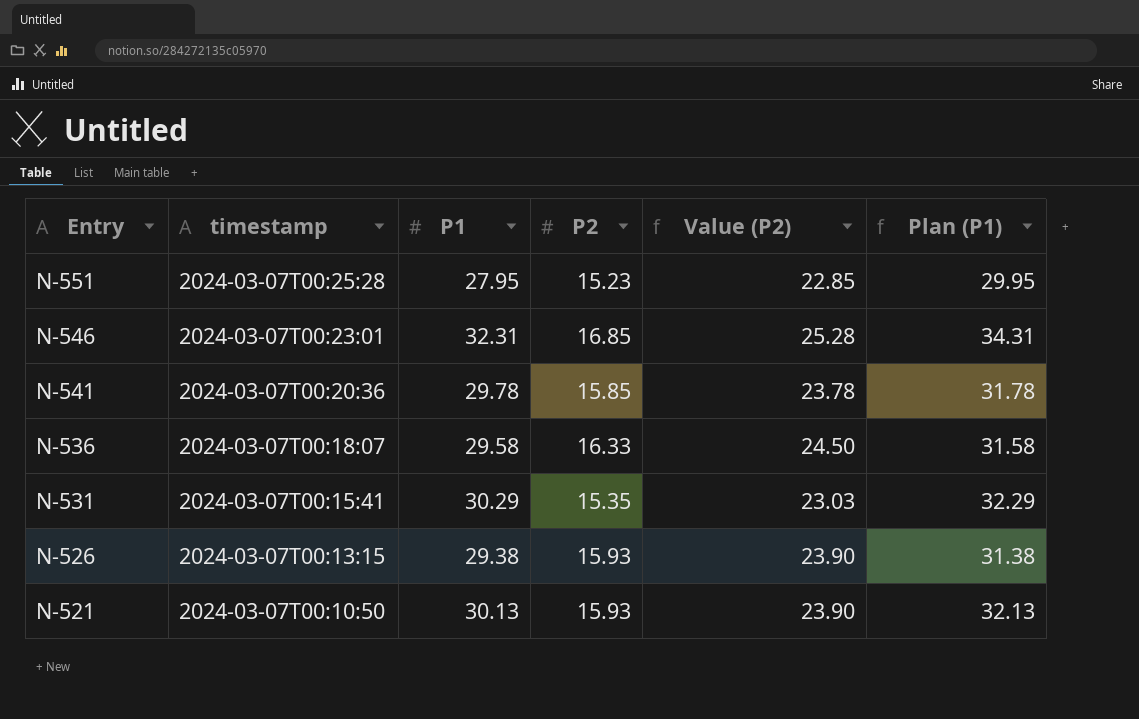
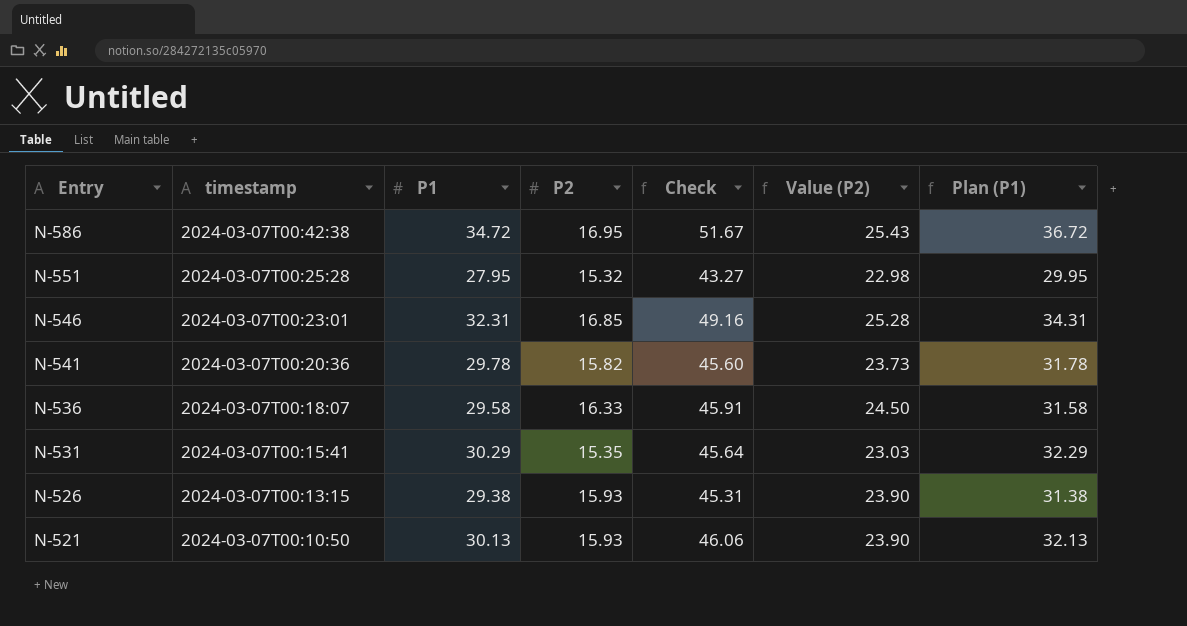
column Check | formula: none -> [P1] + [P2]
row N-586: none -> 2024-03-07T00:42:38 | 34.72 | 16.95 | 51.67 | 25.43 | 36.72
N-551 | P2: 15.23 -> 15.32
N-551 | Value (P2): 22.85 -> 22.98
N-541 | P2: 15.85 -> 15.82
N-541 | Value (P2): 23.78 -> 23.73

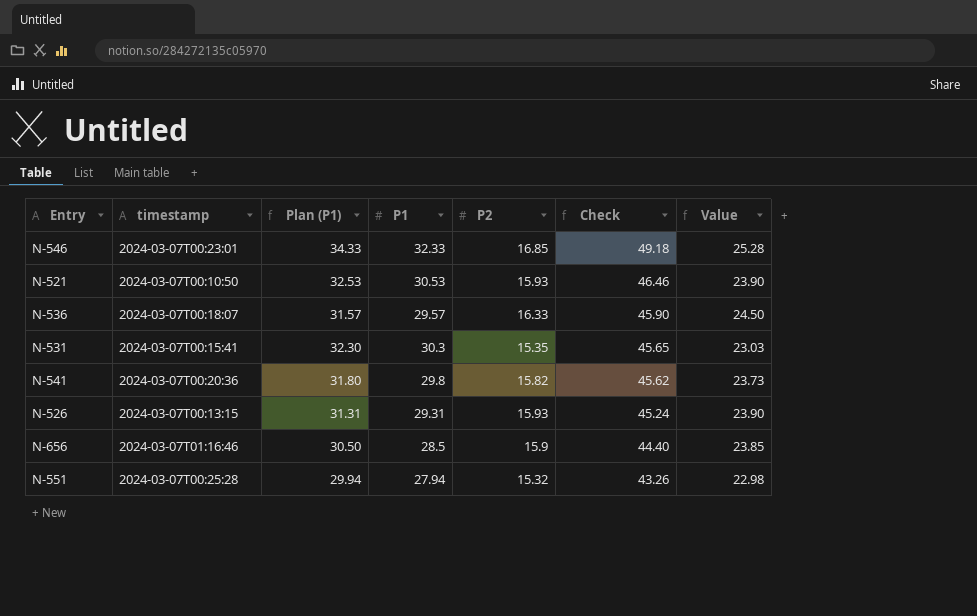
row order: Entry descending -> Check descending
column Plan (P1) | position: 7 -> 3
column name: Value (P2) -> Value
row N-586: 2024-03-07T00:42:38 | 34.72 | 16.95 | 51.67 | 25.43 | 36.72 -> none
N-546 | Plan (P1): 34.31 -> 34.33
N-546 | P1: 32.31 -> 32.33
N-546 | Check: 49.16 -> 49.18
N-521 | Plan (P1): 32.13 -> 32.53
N-521 | P1: 30.13 -> 30.53
N-521 | Check: 46.06 -> 46.46
N-536 | Plan (P1): 31.58 -> 31.57
N-536 | P1: 29.58 -> 29.57
N-536 | Check: 45.91 -> 45.90
N-531 | Plan (P1): 32.29 -> 32.30
N-531 | P1: 30.29 -> 30.3
N-531 | Check: 45.64 -> 45.65
N-541 | Plan (P1): 31.78 -> 31.80
N-541 | P1: 29.78 -> 29.8
N-541 | Check: 45.60 -> 45.62
N-526 | Plan (P1): 31.38 -> 31.31
N-526 | P1: 29.38 -> 29.31
N-526 | Check: 45.31 -> 45.24
row N-656: none -> 2024-03-07T01:16:46 | 30.50 | 28.5 | 15.9 | 44.40 | 23.85
N-551 | Plan (P1): 29.95 -> 29.94
N-551 | P1: 27.95 -> 27.94
N-551 | Check: 43.27 -> 43.26

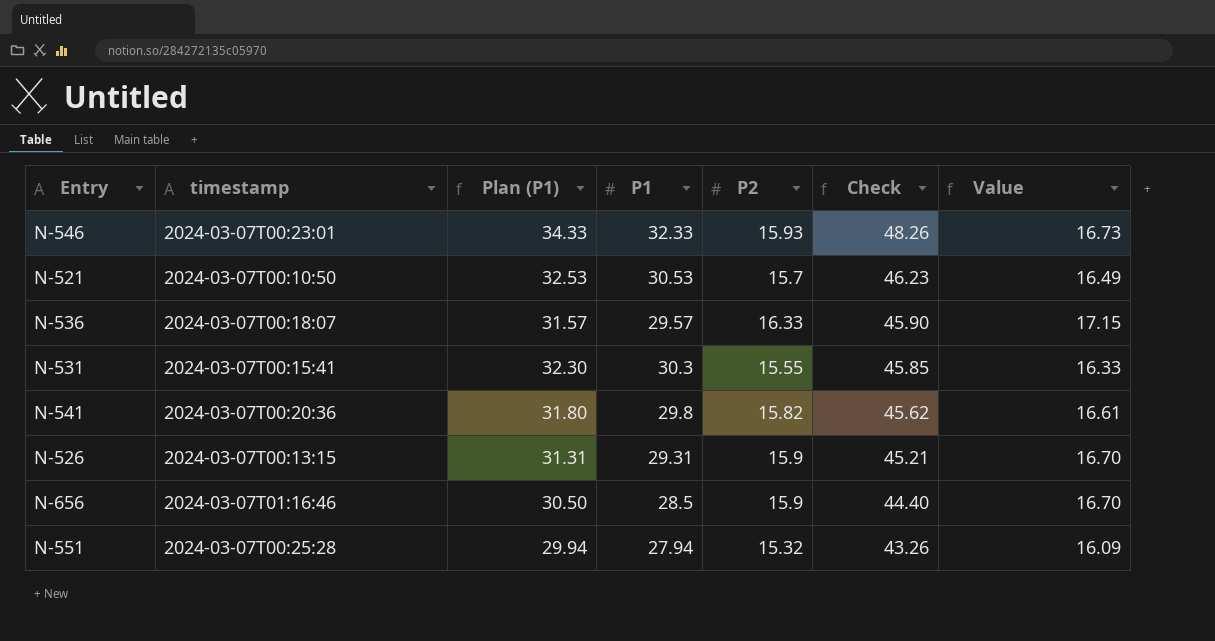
column Value | formula: [P2] * 1.5 -> [P2] * 1.05
N-546 | P2: 16.85 -> 15.93
N-546 | Check: 49.18 -> 48.26
N-521 | P2: 15.93 -> 15.7
N-521 | Check: 46.46 -> 46.23
N-531 | P2: 15.35 -> 15.55
N-531 | Check: 45.65 -> 45.85
N-526 | P2: 15.93 -> 15.9
N-526 | Check: 45.24 -> 45.21

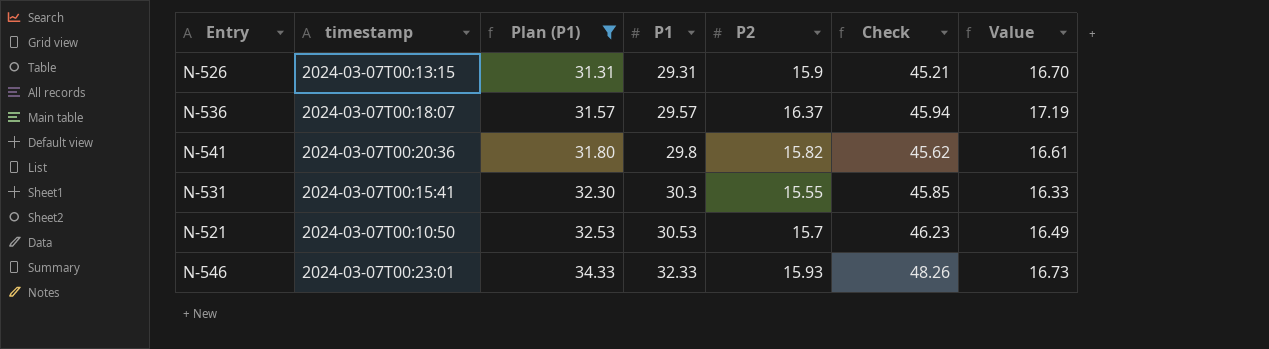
filter: none -> Plan (P1) >= 31.31
row order: Check descending -> Plan (P1) ascending
N-536 | P2: 16.33 -> 16.37
N-536 | Check: 45.90 -> 45.94
N-536 | Value: 17.15 -> 17.19

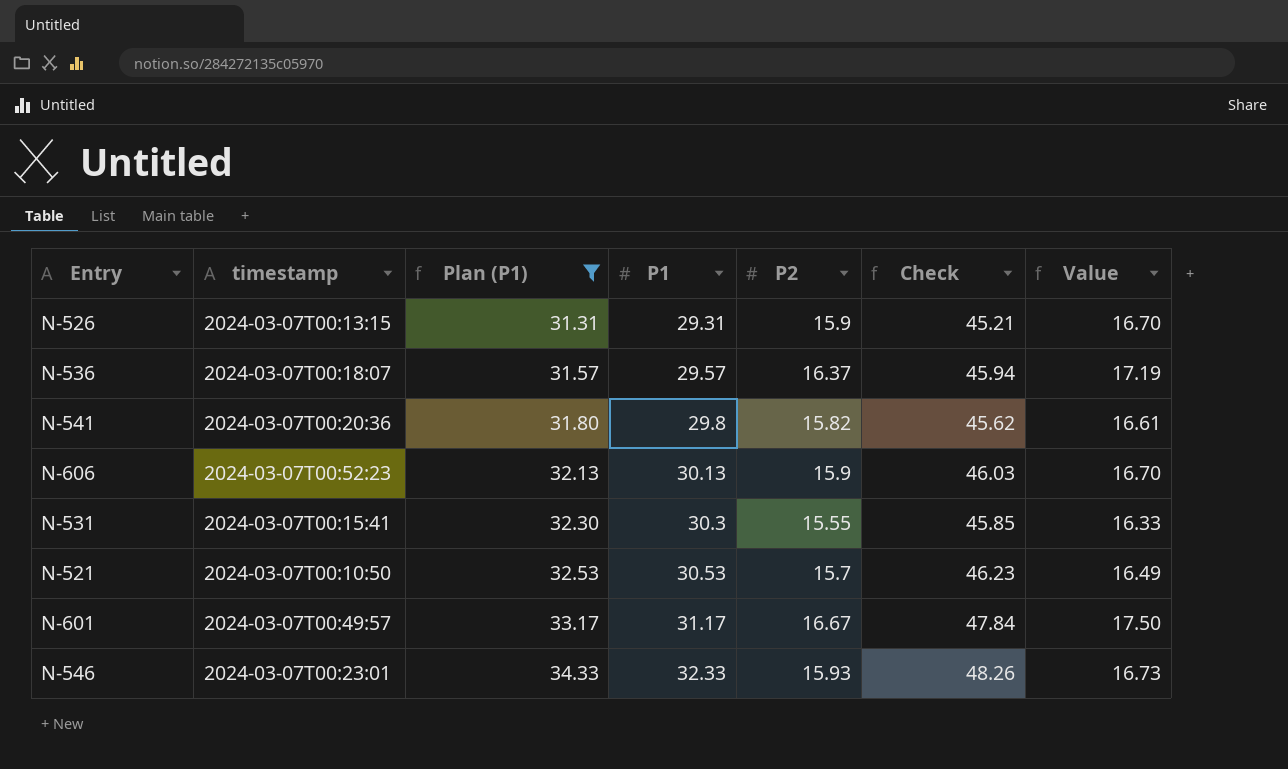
row N-606: none -> 2024-03-07T00:52:23 | 32.13 | 30.13 | 15.9 | 46.03 | 16.70
row N-601: none -> 2024-03-07T00:49:57 | 33.17 | 31.17 | 16.67 | 47.84 | 17.50

